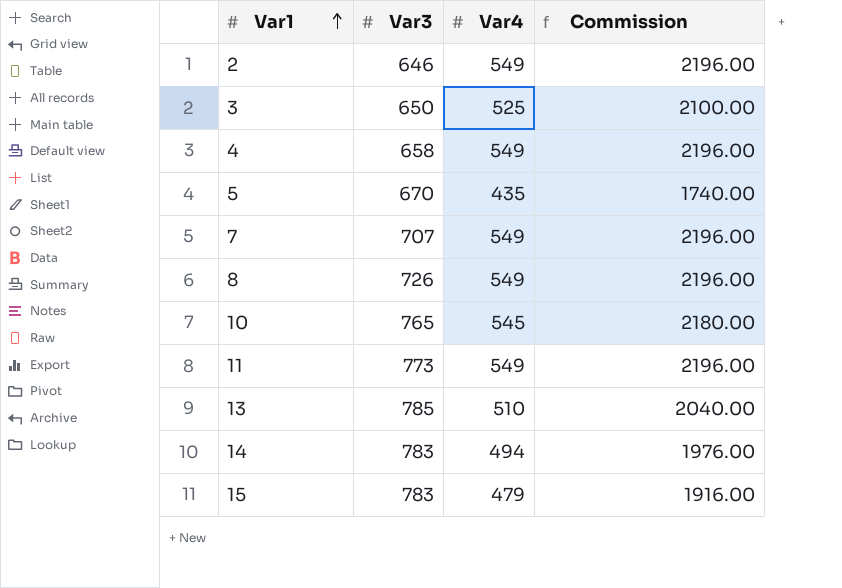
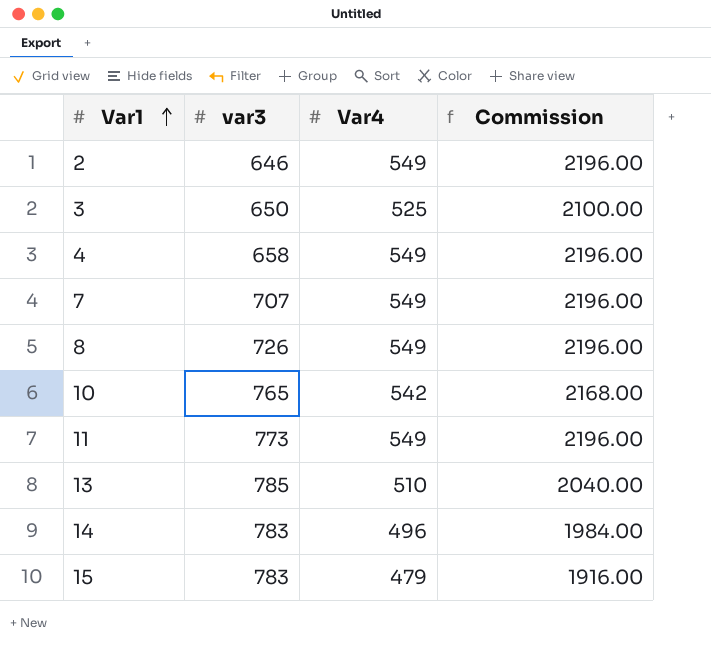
column name: Var3 -> var3
row 5: 670 | 435 | 1740.00 -> none
10 | Var4: 545 -> 542
10 | Commission: 2180.00 -> 2168.00
14 | Var4: 494 -> 496
14 | Commission: 1976.00 -> 1984.00

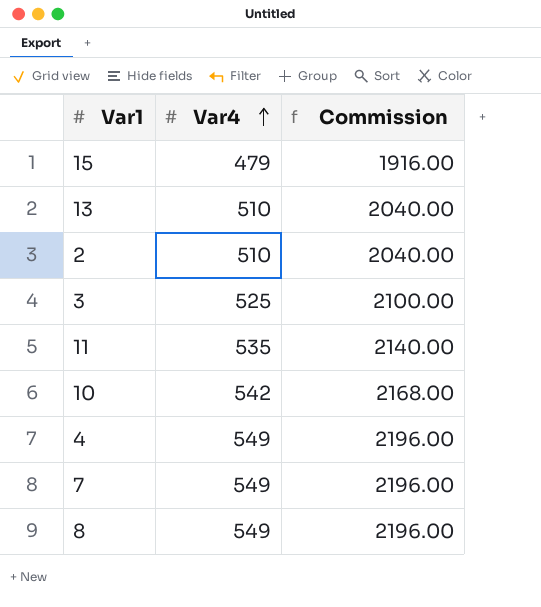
row order: Var1 ascending -> Var4 ascending
column var3 | position: 2 -> none
row 14: 783 | 496 | 1984.00 -> none
2 | Var4: 549 -> 510
2 | Commission: 2196.00 -> 2040.00
11 | Var4: 549 -> 535
11 | Commission: 2196.00 -> 2140.00

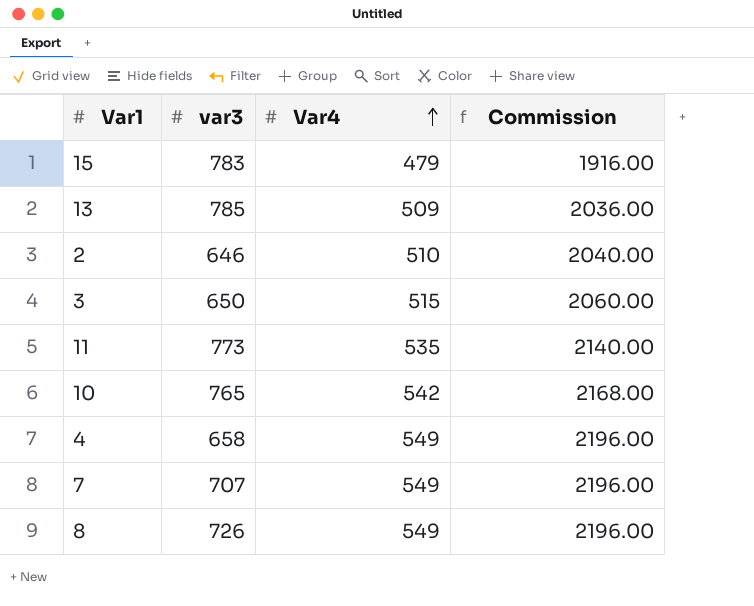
column var3 | position: none -> 2
13 | Var4: 510 -> 509
13 | Commission: 2040.00 -> 2036.00
3 | Var4: 525 -> 515
3 | Commission: 2100.00 -> 2060.00

